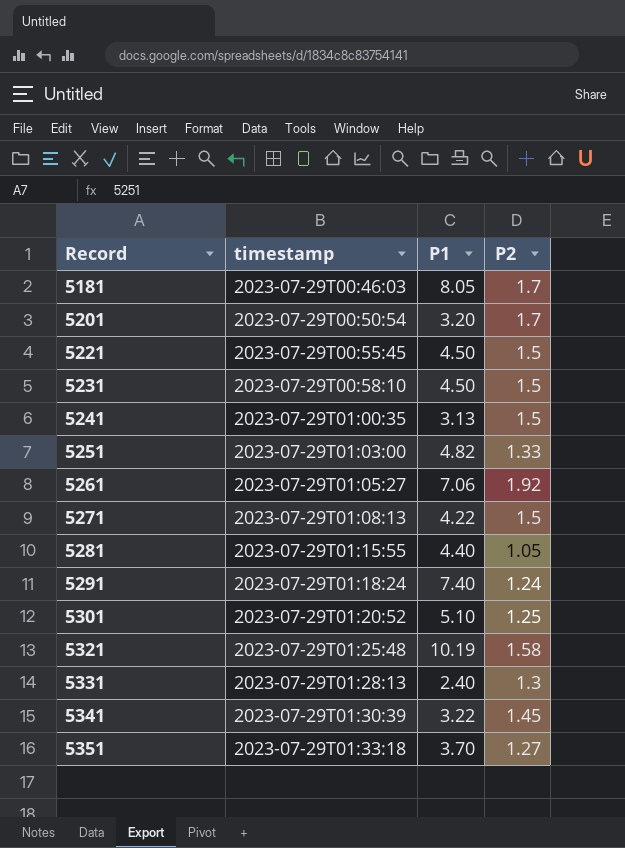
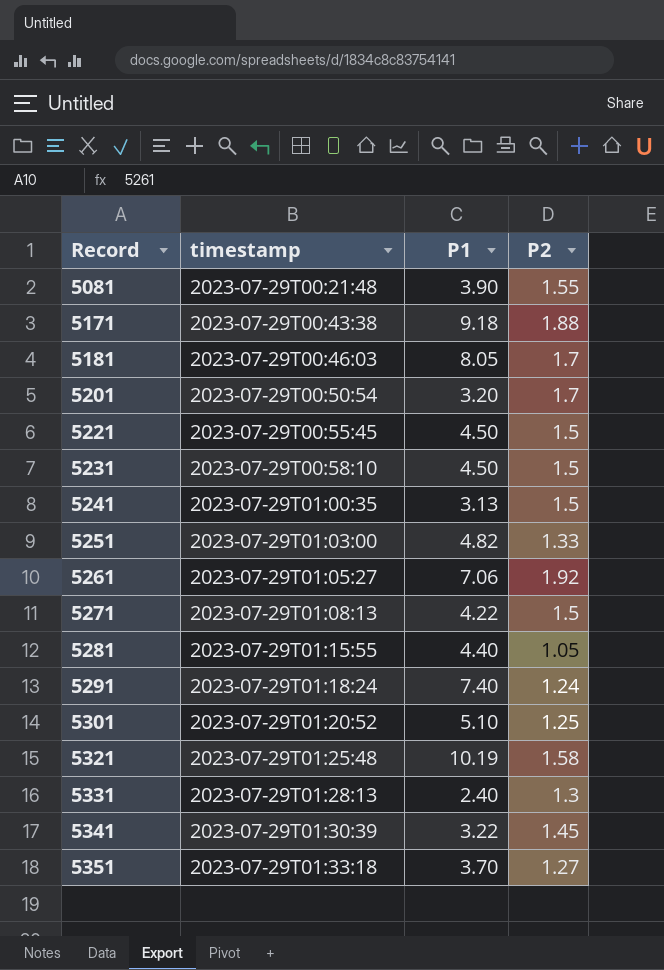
row 5081: none -> 2023-07-29T00:21:48 | 3.90 | 1.55
row 5171: none -> 2023-07-29T00:43:38 | 9.18 | 1.88

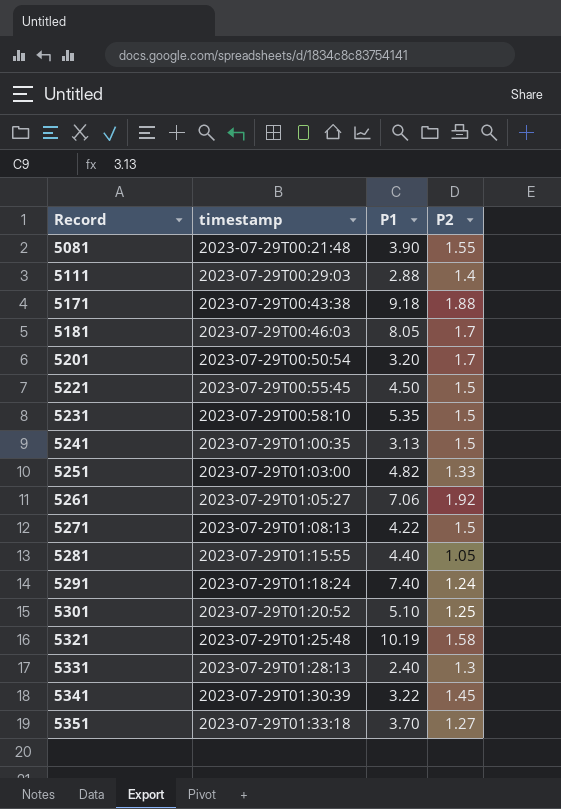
row 5111: none -> 2023-07-29T00:29:03 | 2.88 | 1.4
5231 | P1: 4.50 -> 5.35

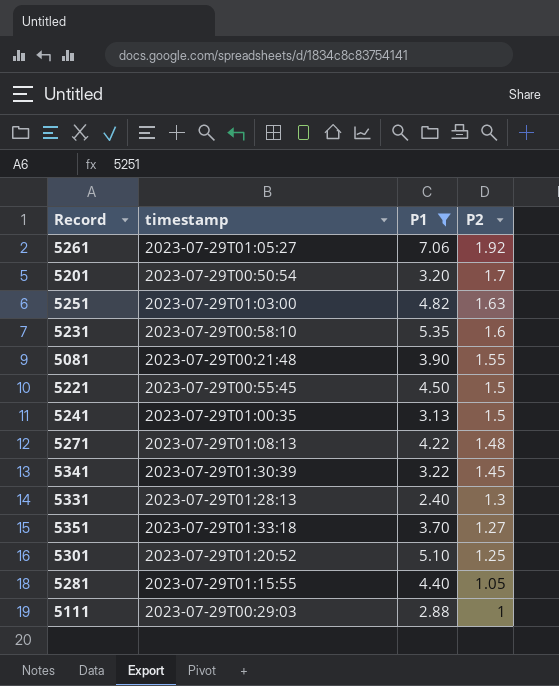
filter: none -> P1 <= 7.06
row order: Record ascending -> P2 descending
5251 | P2: 1.33 -> 1.63
5231 | P2: 1.5 -> 1.6
5271 | P2: 1.5 -> 1.48
5111 | P2: 1.4 -> 1

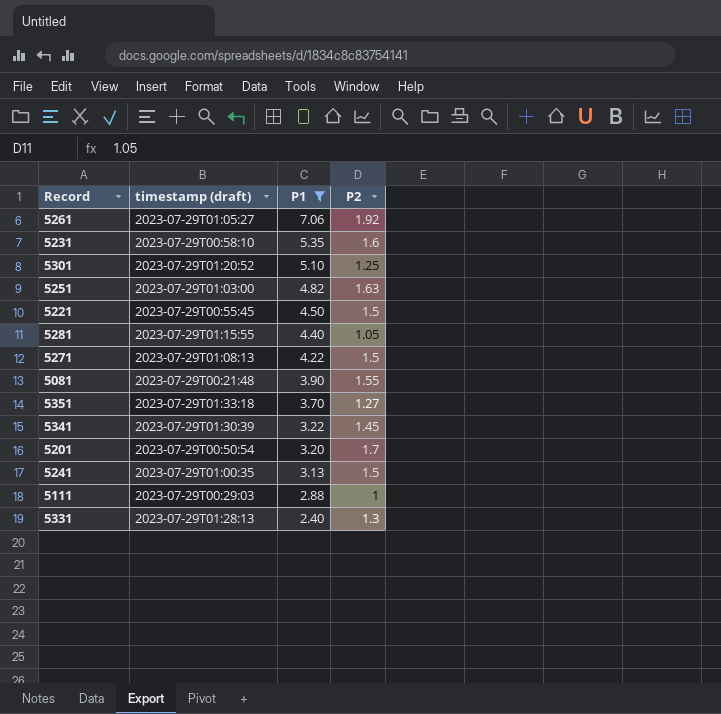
row order: P2 descending -> P1 descending
column name: timestamp -> timestamp (draft)
5271 | P2: 1.48 -> 1.5

